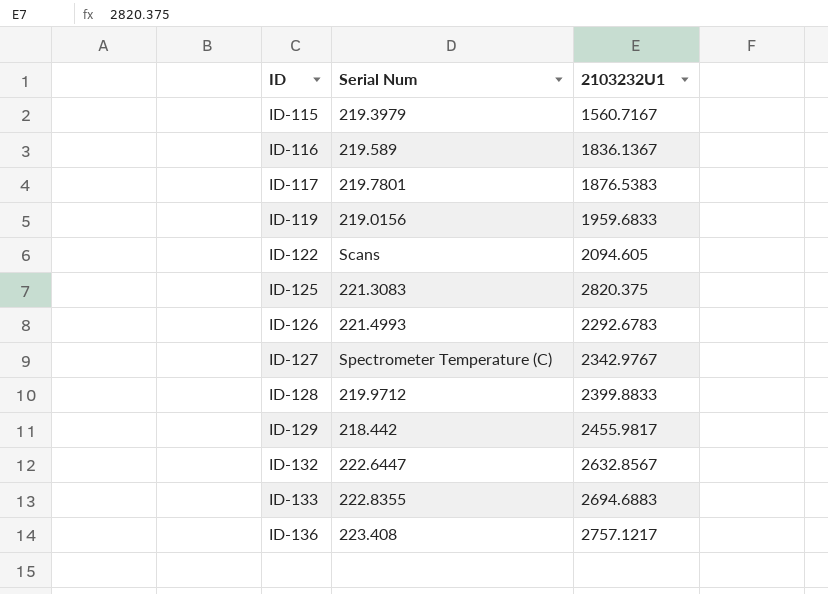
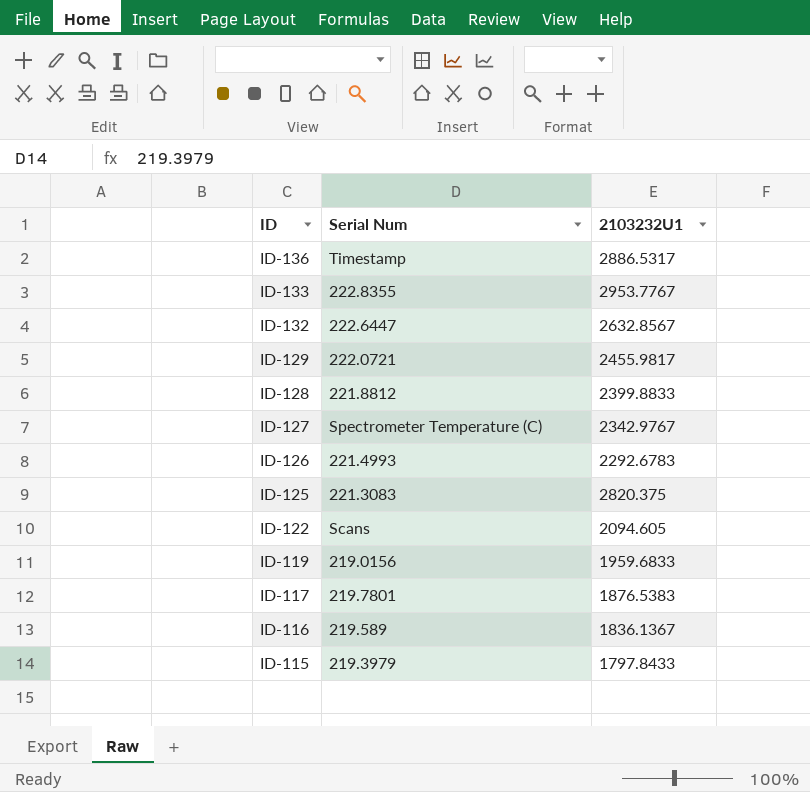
row order: ID ascending -> ID descending
ID-136 | Serial Num: 223.408 -> Timestamp
ID-136 | 2103232U1: 2757.1217 -> 2886.5317
ID-133 | 2103232U1: 2694.6883 -> 2953.7767
ID-129 | Serial Num: 218.442 -> 222.0721
ID-128 | Serial Num: 219.9712 -> 221.8812
ID-115 | 2103232U1: 1560.7167 -> 1797.8433

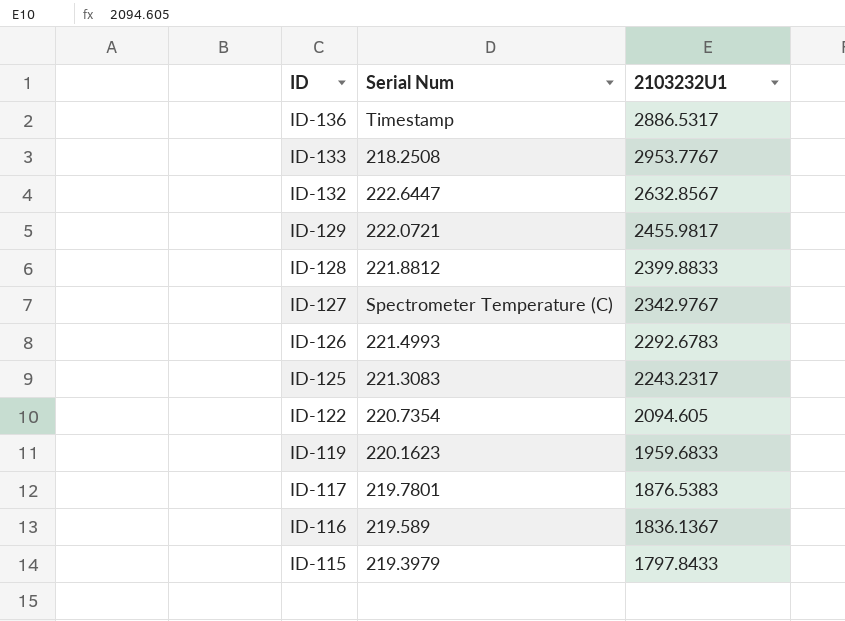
ID-133 | Serial Num: 222.8355 -> 218.2508
ID-125 | 2103232U1: 2820.375 -> 2243.2317
ID-122 | Serial Num: Scans -> 220.7354
ID-119 | Serial Num: 219.0156 -> 220.1623

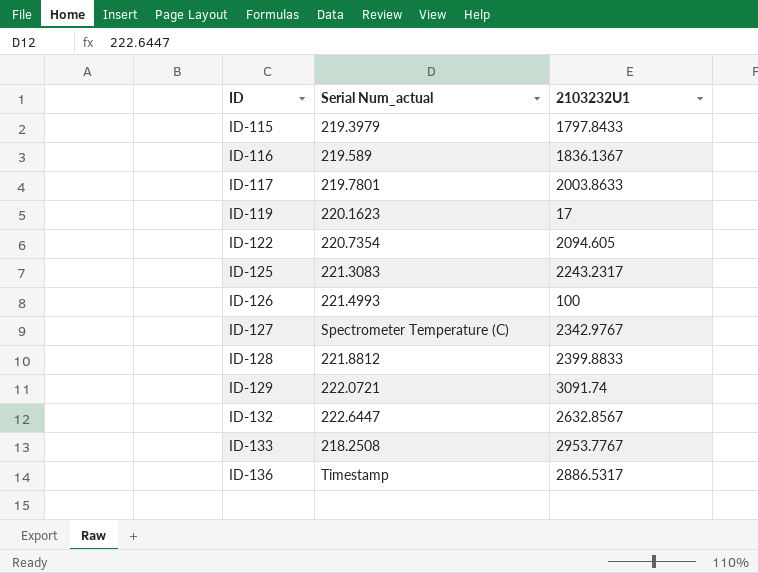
row order: ID descending -> ID ascending
column name: Serial Num -> Serial Num_actual
ID-117 | 2103232U1: 1876.5383 -> 2003.8633
ID-119 | 2103232U1: 1959.6833 -> 17
ID-126 | 2103232U1: 2292.6783 -> 100
ID-129 | 2103232U1: 2455.9817 -> 3091.74

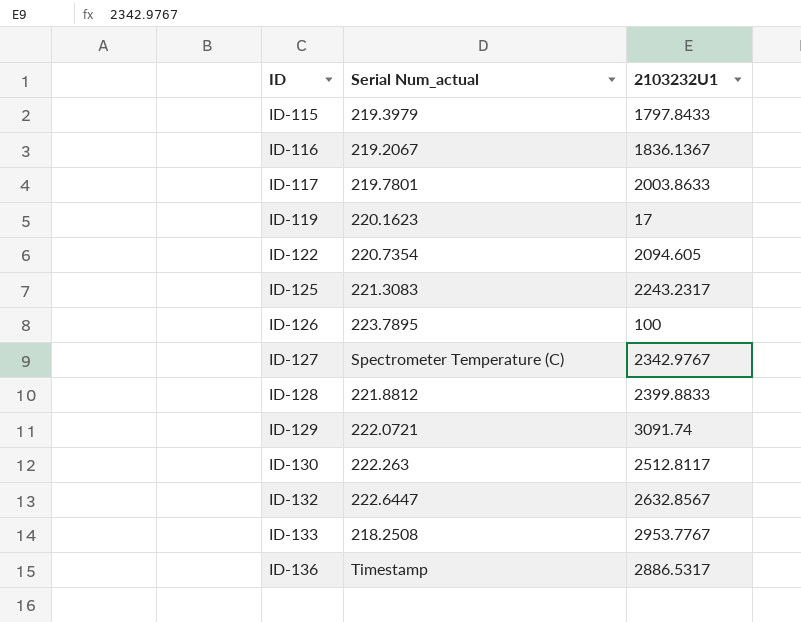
ID-116 | Serial Num_actual: 219.589 -> 219.2067
ID-126 | Serial Num_actual: 221.4993 -> 223.7895
row ID-130: none -> 222.263 | 2512.8117

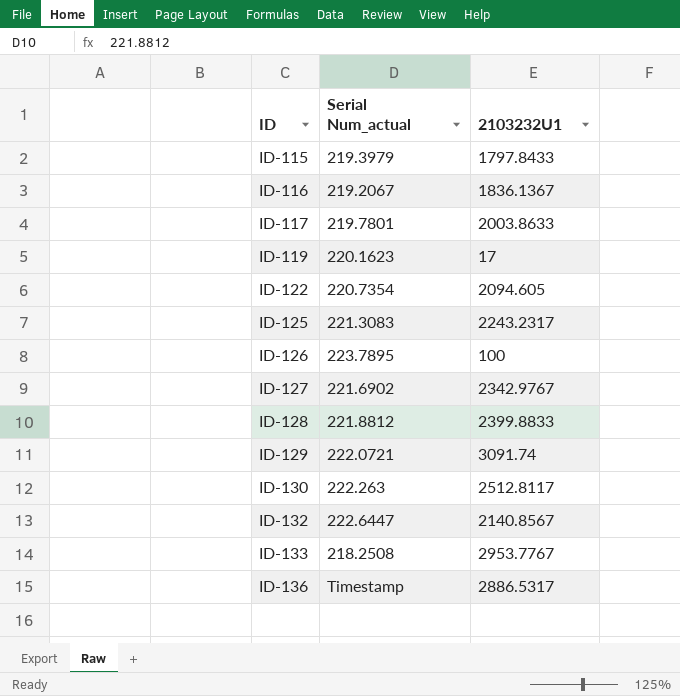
ID-127 | Serial Num_actual: Spectrometer Temperature (C) -> 221.6902
ID-132 | 2103232U1: 2632.8567 -> 2140.8567

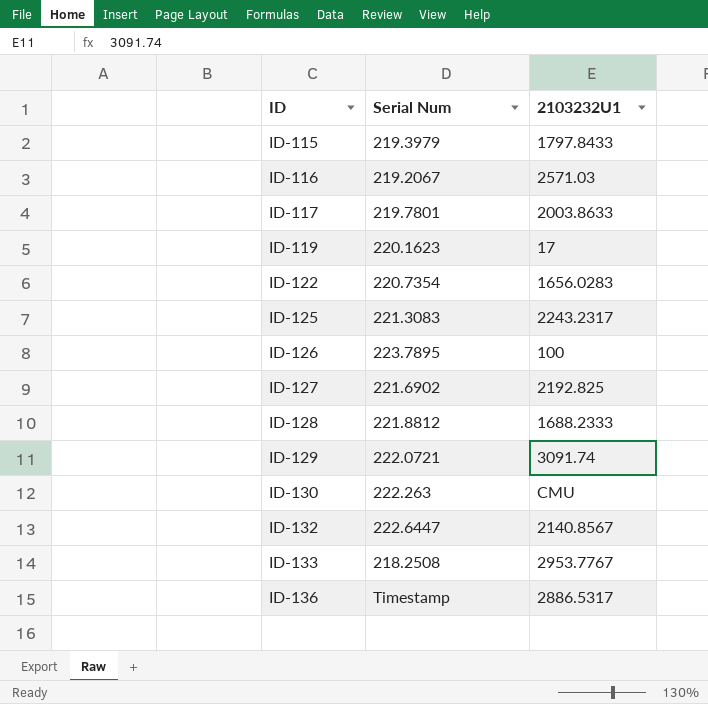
column name: Serial Num_actual -> Serial Num
ID-116 | 2103232U1: 1836.1367 -> 2571.03
ID-122 | 2103232U1: 2094.605 -> 1656.0283
ID-127 | 2103232U1: 2342.9767 -> 2192.825
ID-128 | 2103232U1: 2399.8833 -> 1688.2333
ID-130 | 2103232U1: 2512.8117 -> CMU

